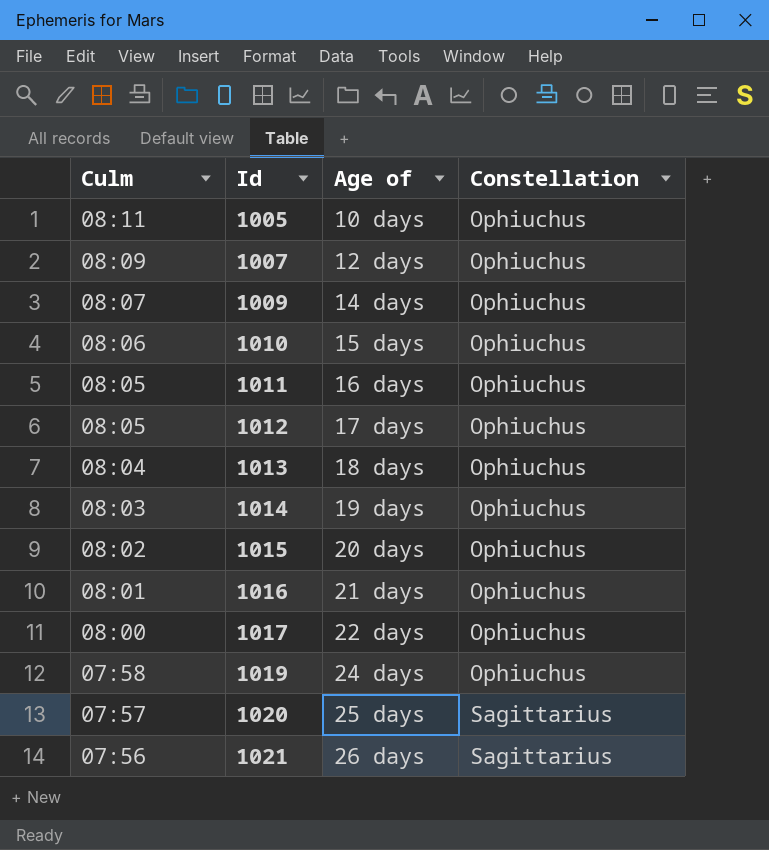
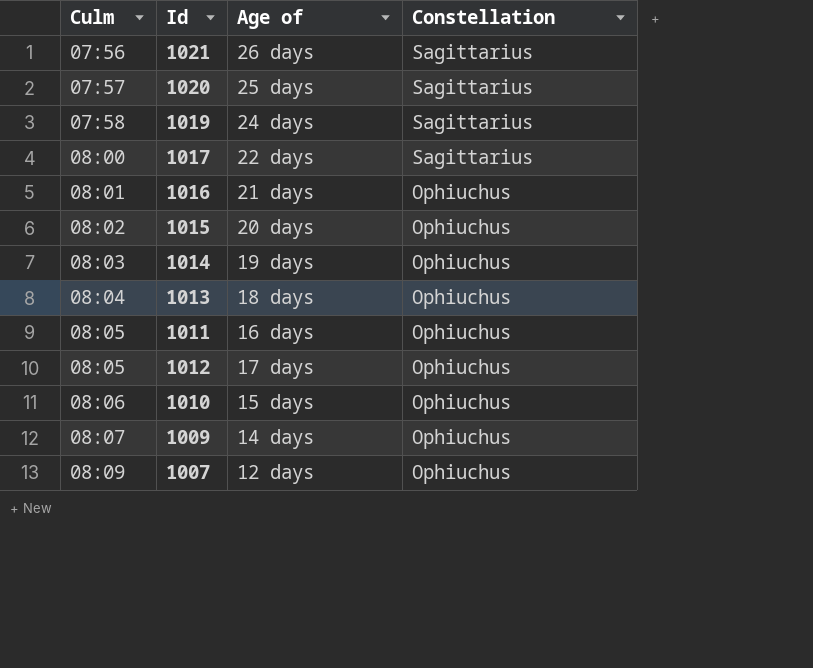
row order: Culm descending -> Culm ascending
row 1005: 08:11 | 10 days | Ophiuchus -> none
1019 | Constellation: Ophiuchus -> Sagittarius
1017 | Constellation: Ophiuchus -> Sagittarius

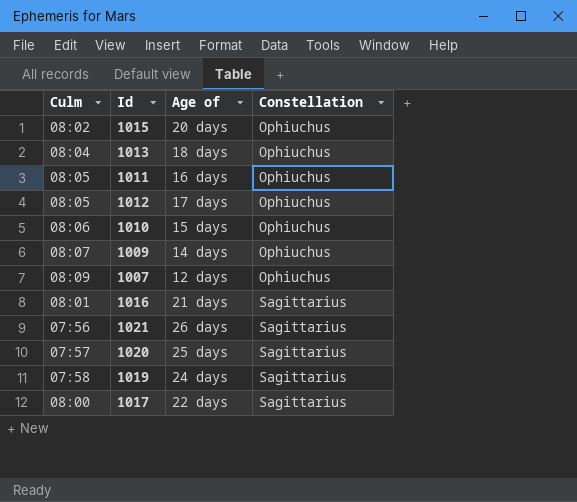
row order: Culm ascending -> Constellation ascending
row 1014: 08:03 | 19 days | Ophiuchus -> none
1016 | Constellation: Ophiuchus -> Sagittarius

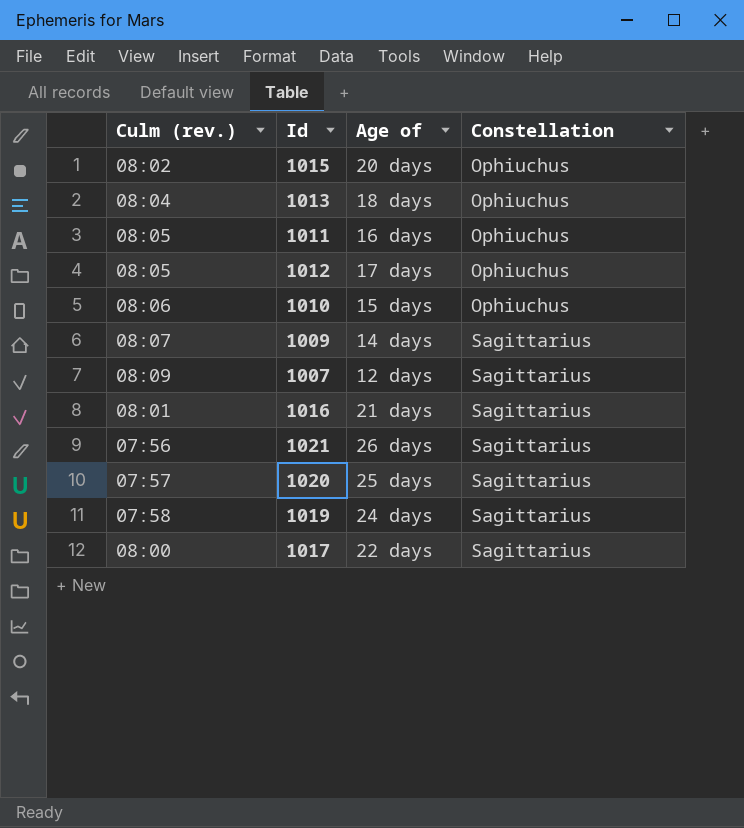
column name: Culm -> Culm (rev.)
1009 | Constellation: Ophiuchus -> Sagittarius
1007 | Constellation: Ophiuchus -> Sagittarius

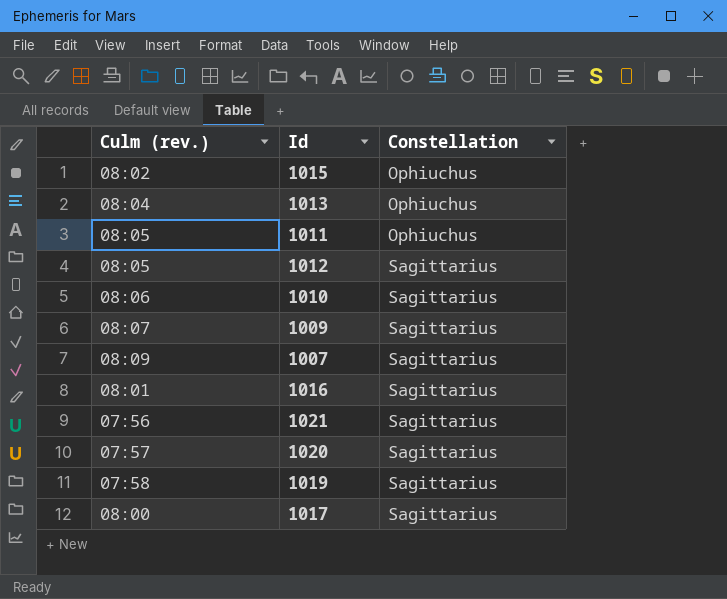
column Age of | position: 3 -> none
1012 | Constellation: Ophiuchus -> Sagittarius
1010 | Constellation: Ophiuchus -> Sagittarius

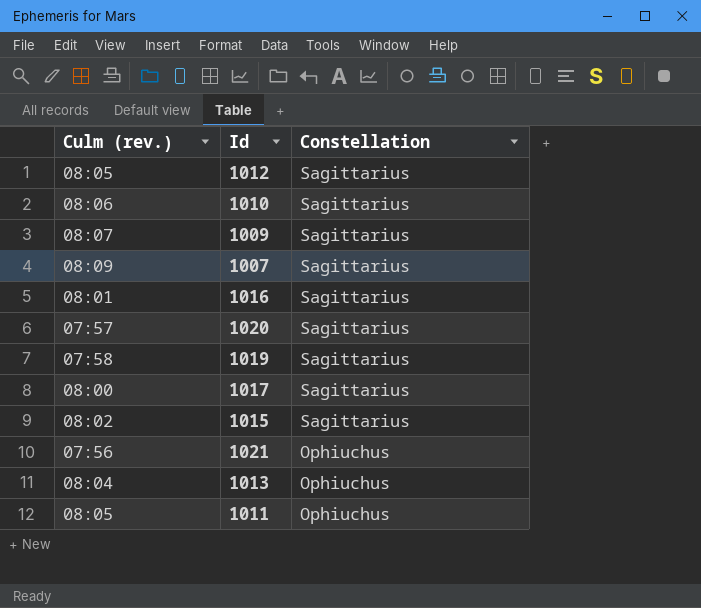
row order: Constellation ascending -> Constellation descending
1015 | Constellation: Ophiuchus -> Sagittarius
1021 | Constellation: Sagittarius -> Ophiuchus

